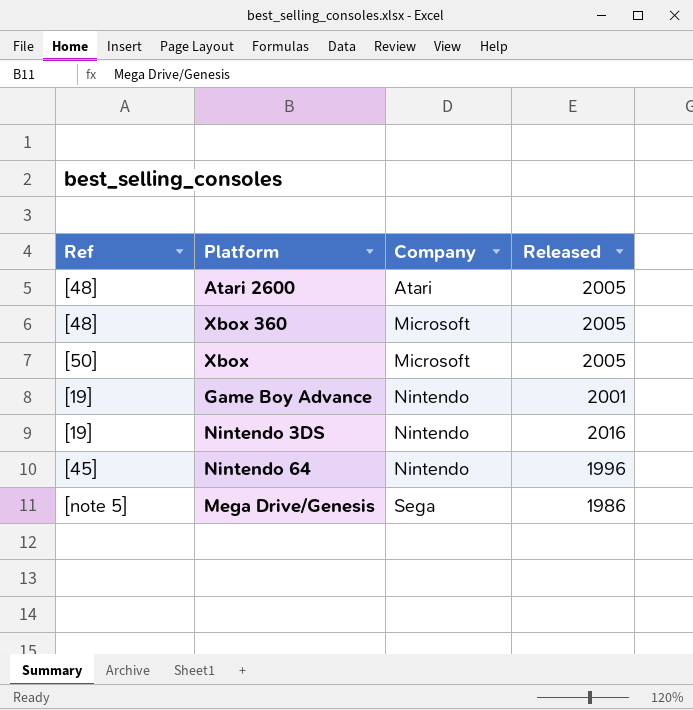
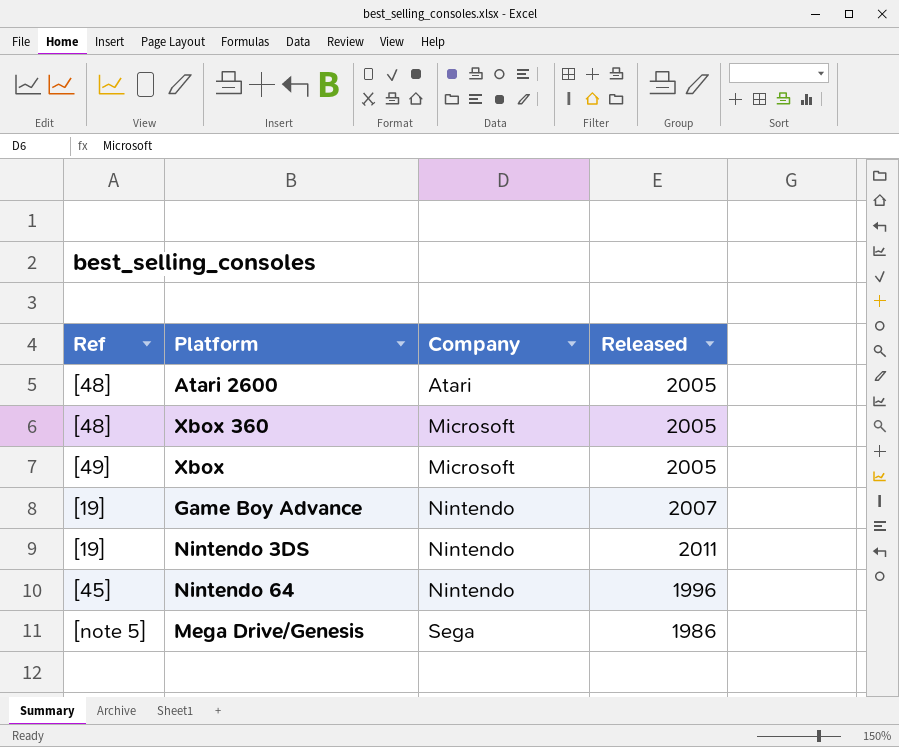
Xbox | Ref: [50] -> [49]
Game Boy Advance | Released: 2001 -> 2007
Nintendo 3DS | Released: 2016 -> 2011

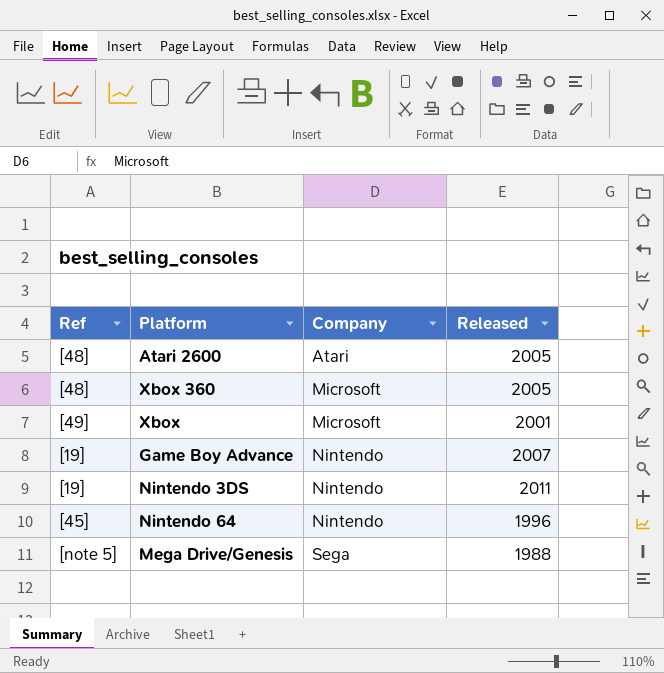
Xbox | Released: 2005 -> 2001
Mega Drive/Genesis | Released: 1986 -> 1988

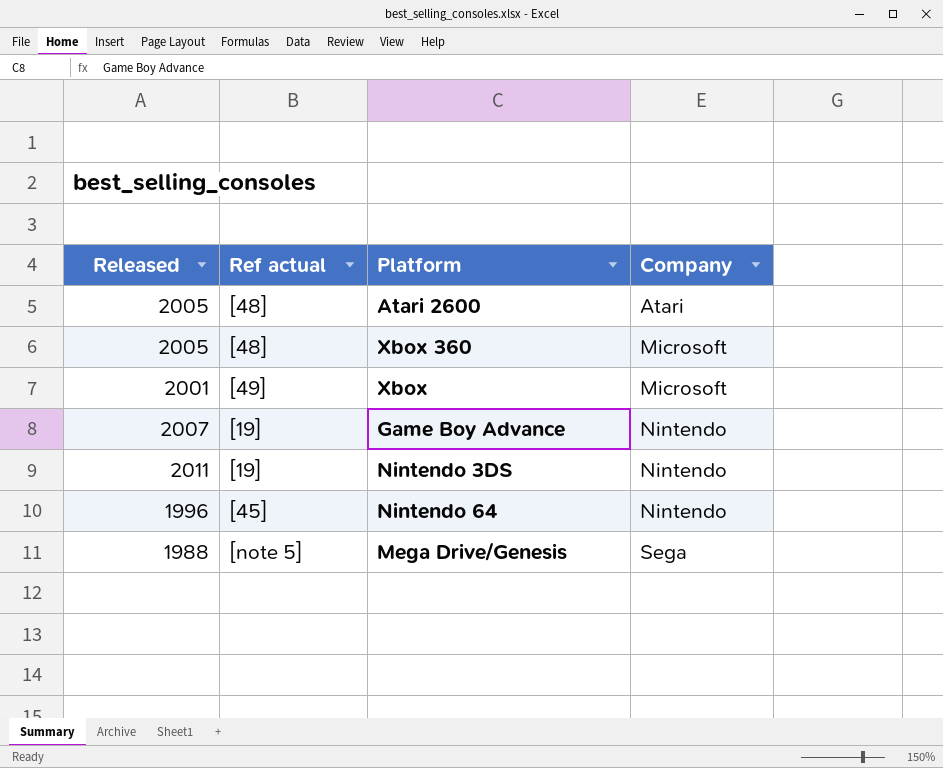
column Released | position: 4 -> 1
column name: Ref -> Ref actual

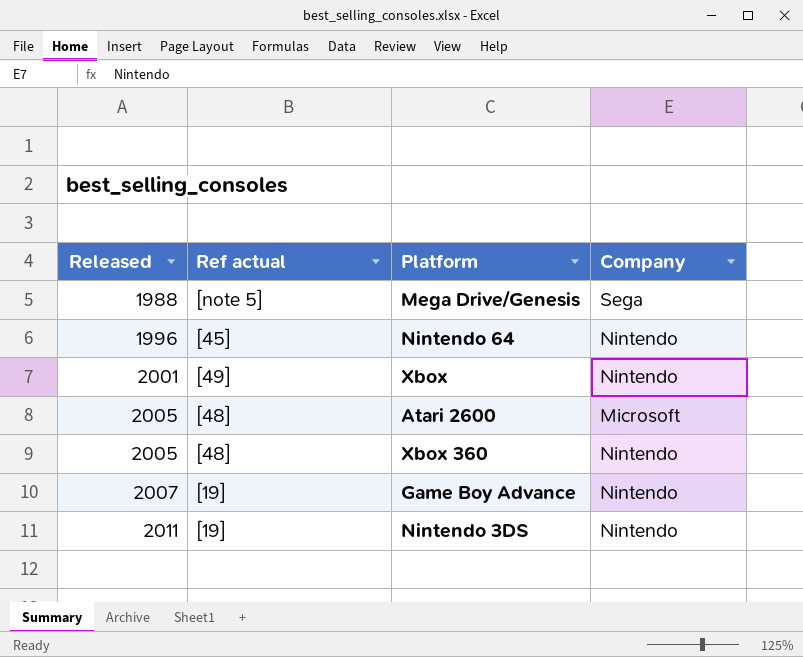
row order: Company ascending -> Released ascending
Xbox | Company: Microsoft -> Nintendo
Atari 2600 | Company: Atari -> Microsoft
Xbox 360 | Company: Microsoft -> Nintendo

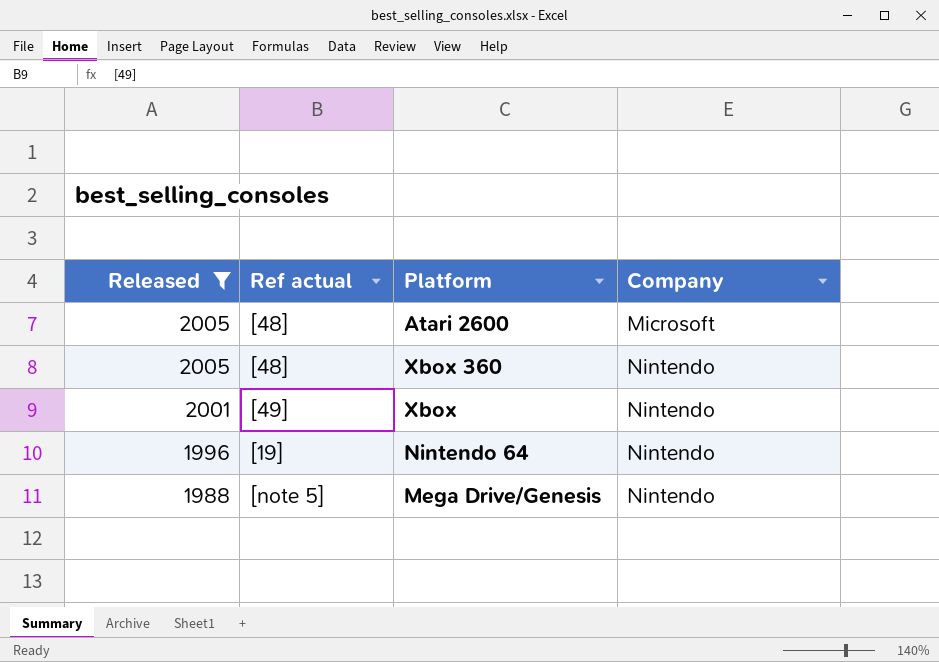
filter: none -> Released <= 2005
row order: Released ascending -> Released descending
Nintendo 64 | Ref actual: [45] -> [19]
Mega Drive/Genesis | Company: Sega -> Nintendo

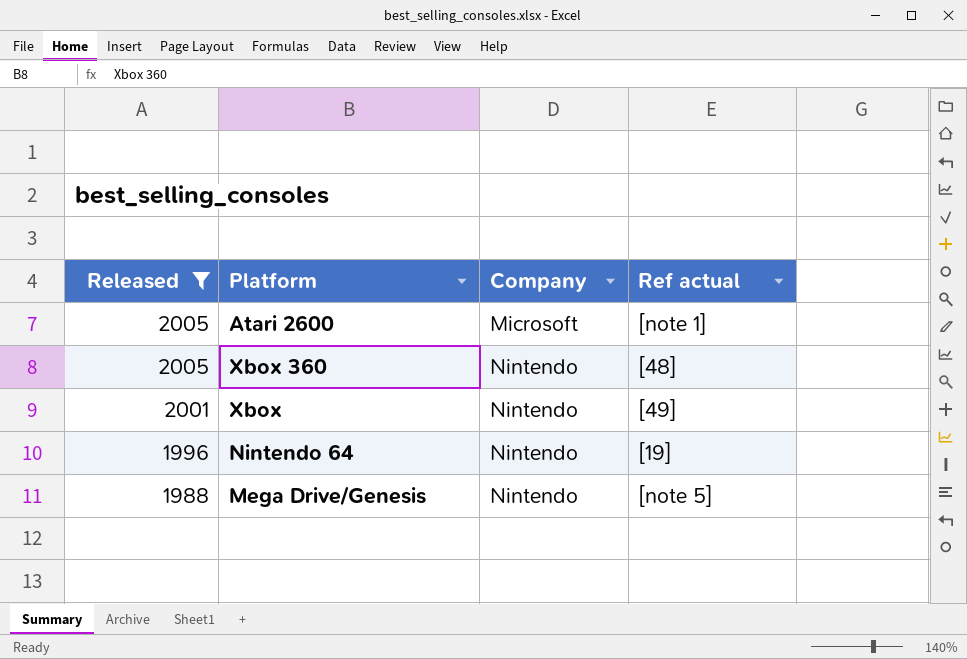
column Ref actual | position: 2 -> 4
Atari 2600 | Ref actual: [48] -> [note 1]

